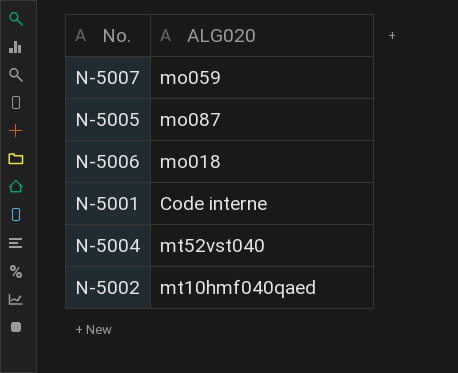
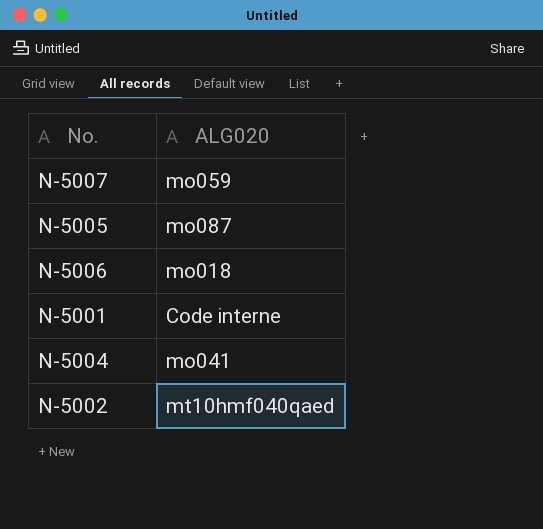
N-5004 | ALG020: mt52vst040 -> mo041

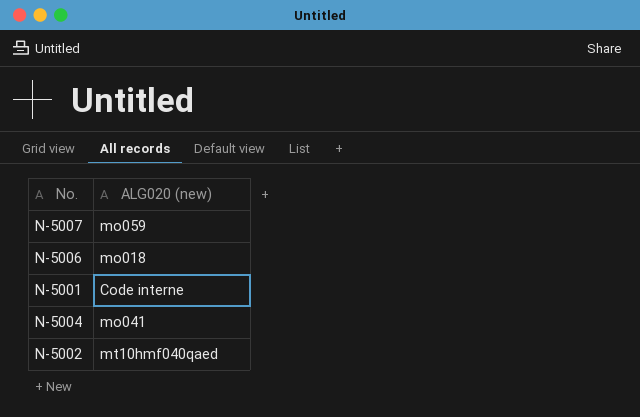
column name: ALG020 -> ALG020 (new)
row N-5005: mo087 -> none

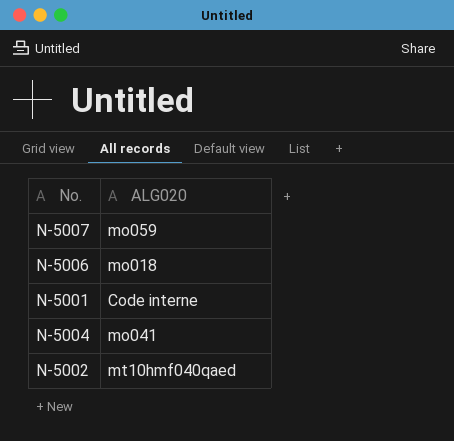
column name: ALG020 (new) -> ALG020

